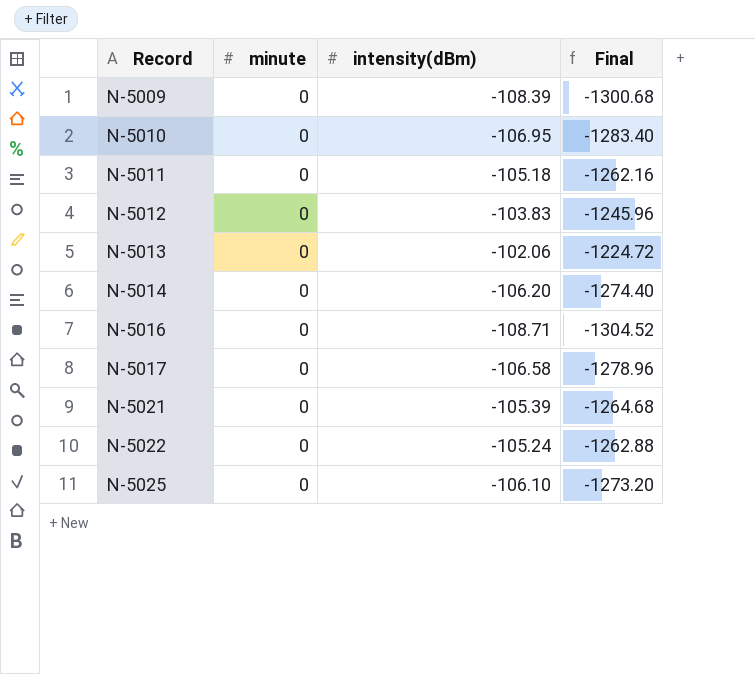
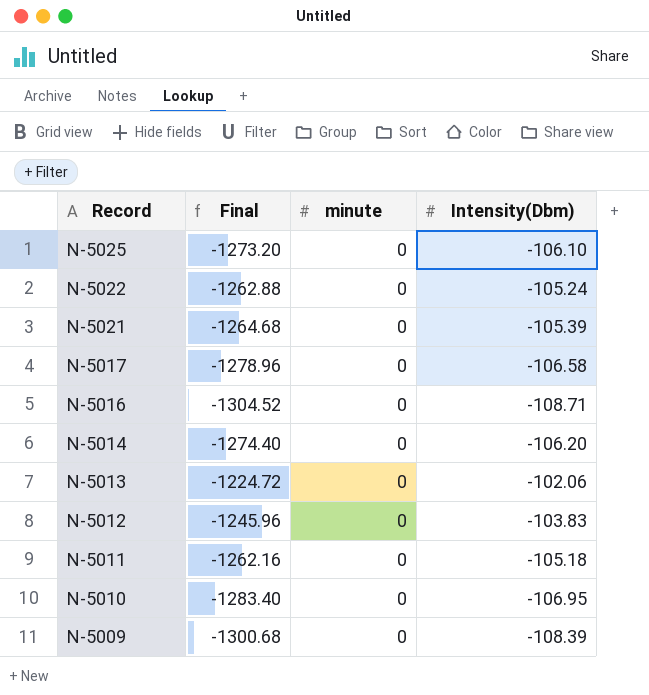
row order: Record ascending -> Record descending
column Final | position: 4 -> 2
column name: intensity(dBm) -> Intensity(Dbm)

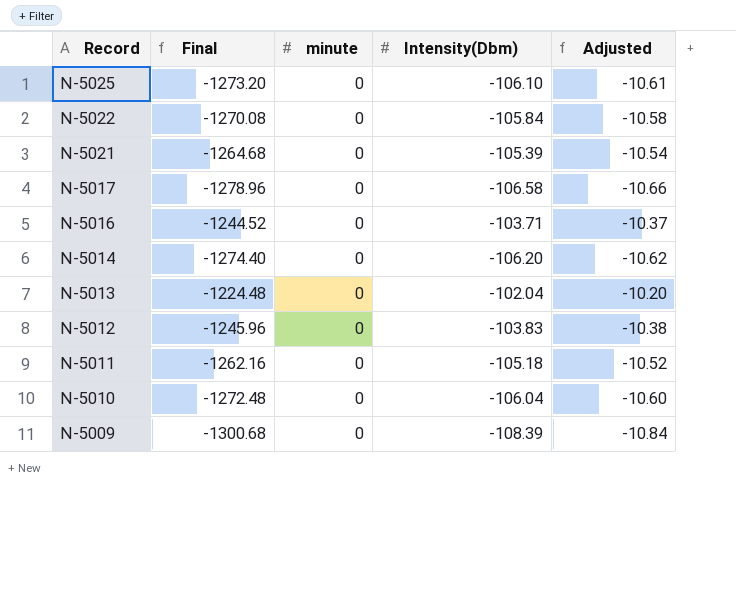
column Adjusted | formula: none -> [Intensity(Dbm)] * 0.1
N-5022 | Final: -1262.88 -> -1270.08
N-5022 | Intensity(Dbm): -105.24 -> -105.84
N-5016 | Final: -1304.52 -> -1244.52
N-5016 | Intensity(Dbm): -108.71 -> -103.71
N-5013 | Final: -1224.72 -> -1224.48
N-5013 | Intensity(Dbm): -102.06 -> -102.04
N-5010 | Final: -1283.40 -> -1272.48
N-5010 | Intensity(Dbm): -106.95 -> -106.04

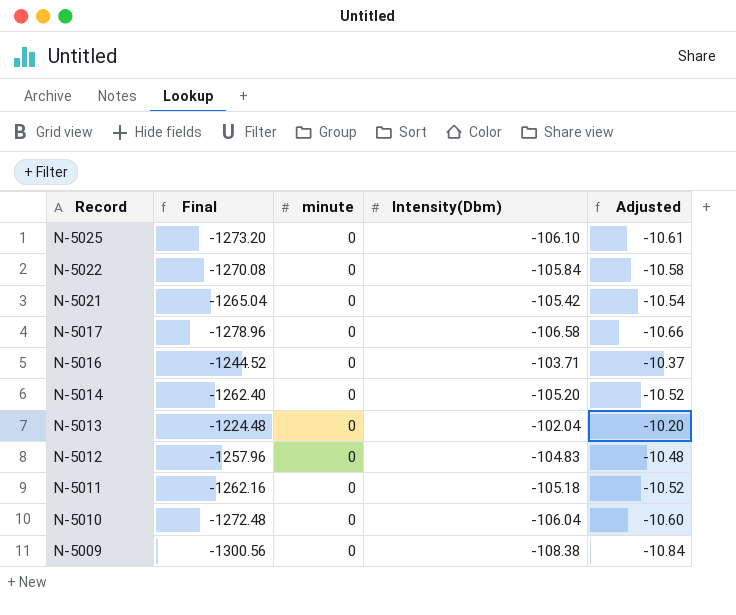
N-5021 | Final: -1264.68 -> -1265.04
N-5021 | Intensity(Dbm): -105.39 -> -105.42
N-5014 | Final: -1274.40 -> -1262.40
N-5014 | Intensity(Dbm): -106.20 -> -105.20
N-5014 | Adjusted: -10.62 -> -10.52
N-5012 | Final: -1245.96 -> -1257.96
N-5012 | Intensity(Dbm): -103.83 -> -104.83
N-5012 | Adjusted: -10.38 -> -10.48
N-5009 | Final: -1300.68 -> -1300.56
N-5009 | Intensity(Dbm): -108.39 -> -108.38

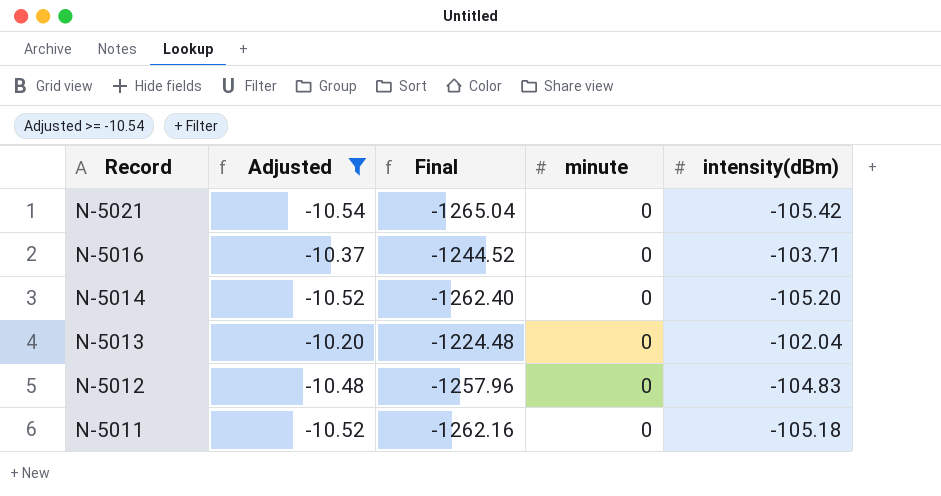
filter: none -> Adjusted >= -10.54
column Adjusted | position: 5 -> 2
column name: Intensity(Dbm) -> intensity(dBm)

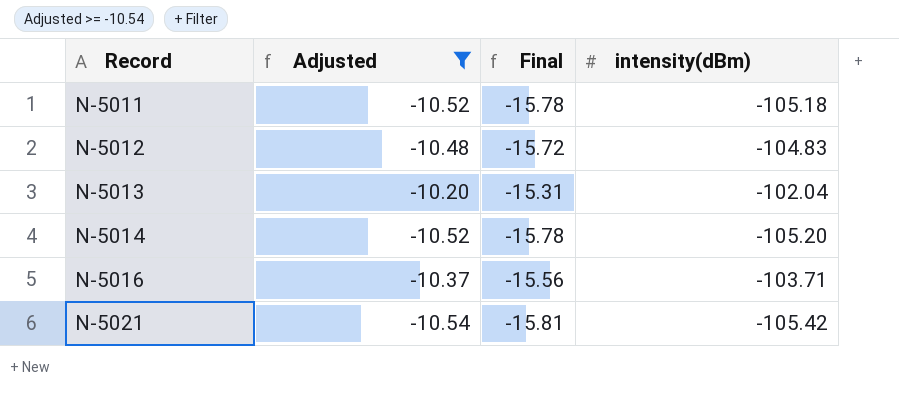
row order: Record descending -> Record ascending
column minute | position: 4 -> none
column Final | formula: [intensity(dBm)] * 12 -> [intensity(dBm)] * 0.15

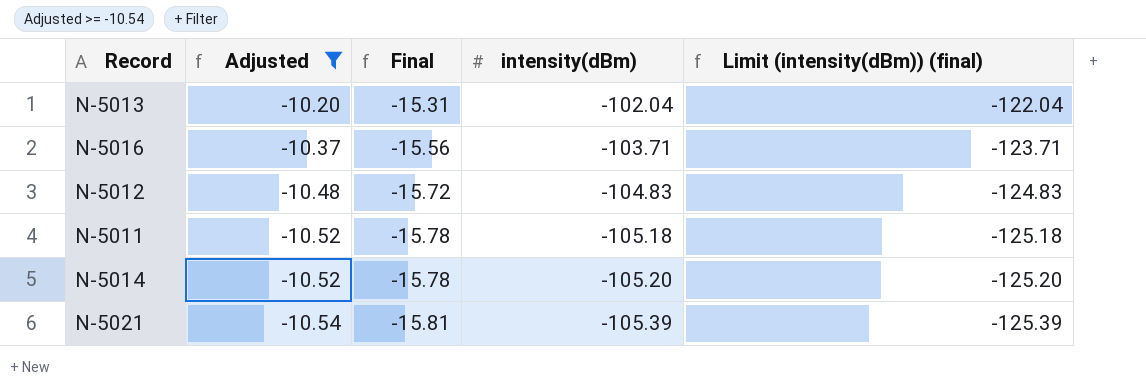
row order: Record ascending -> Adjusted descending
column Limit (intensity(dBm)) (final) | formula: none -> [intensity(dBm)] - 20
N-5021 | intensity(dBm): -105.42 -> -105.39

